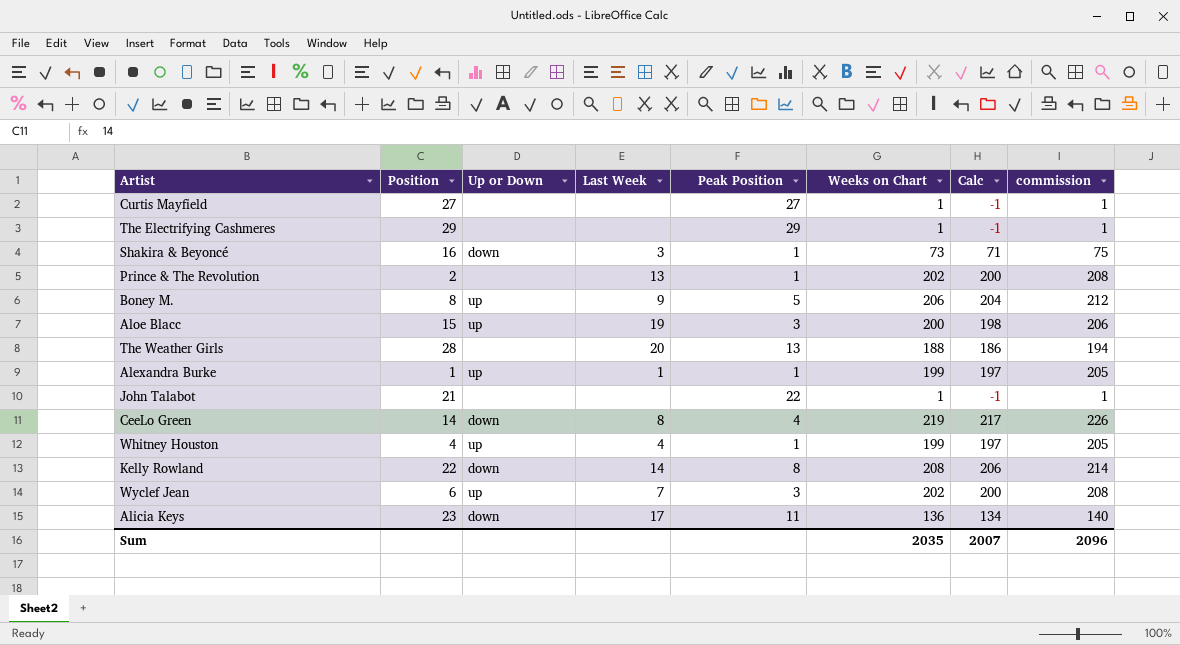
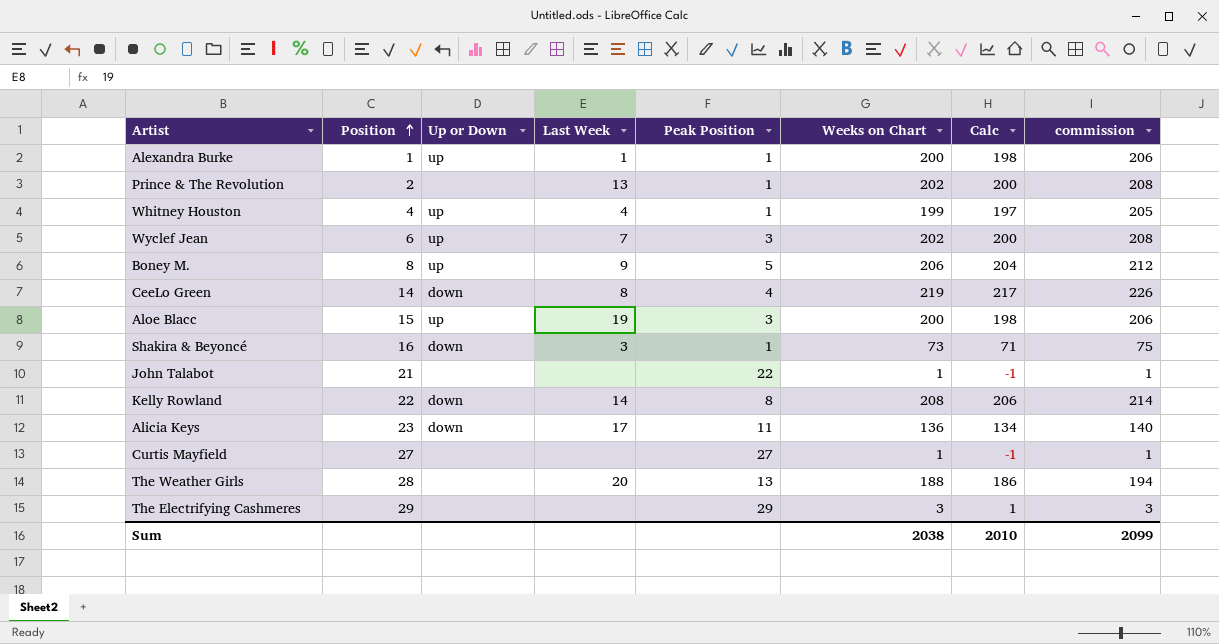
row order: none -> Position ascending
Alexandra Burke | Weeks on Chart: 199 -> 200
Alexandra Burke | Calc: 197 -> 198
Alexandra Burke | commission: 205 -> 206
The Electrifying Cashmeres | Weeks on Chart: 1 -> 3
The Electrifying Cashmeres | Calc: -1 -> 1
The Electrifying Cashmeres | commission: 1 -> 3
Sum | Weeks on Chart: 2035 -> 2038
Sum | Calc: 2007 -> 2010
Sum | commission: 2096 -> 2099

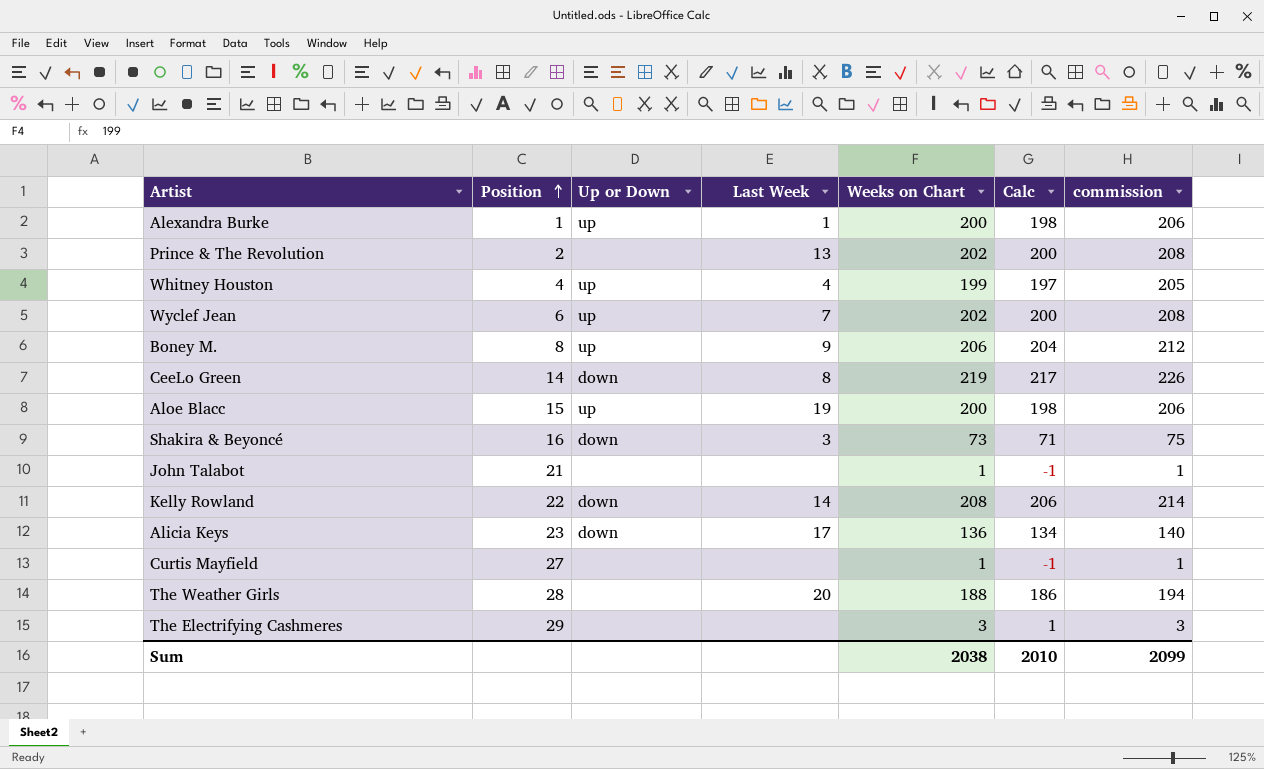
column Peak Position | position: 5 -> none

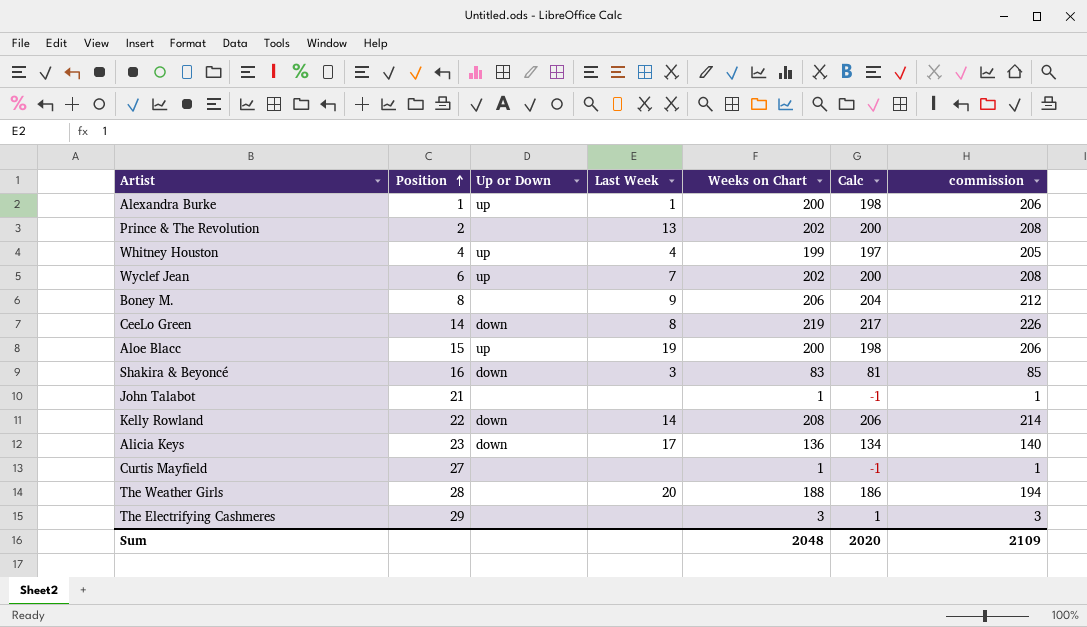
Boney M. | Up or Down: up -> none
Shakira & Beyoncé | Weeks on Chart: 73 -> 83
Shakira & Beyoncé | Calc: 71 -> 81
Shakira & Beyoncé | commission: 75 -> 85
Sum | Weeks on Chart: 2038 -> 2048
Sum | Calc: 2010 -> 2020
Sum | commission: 2099 -> 2109

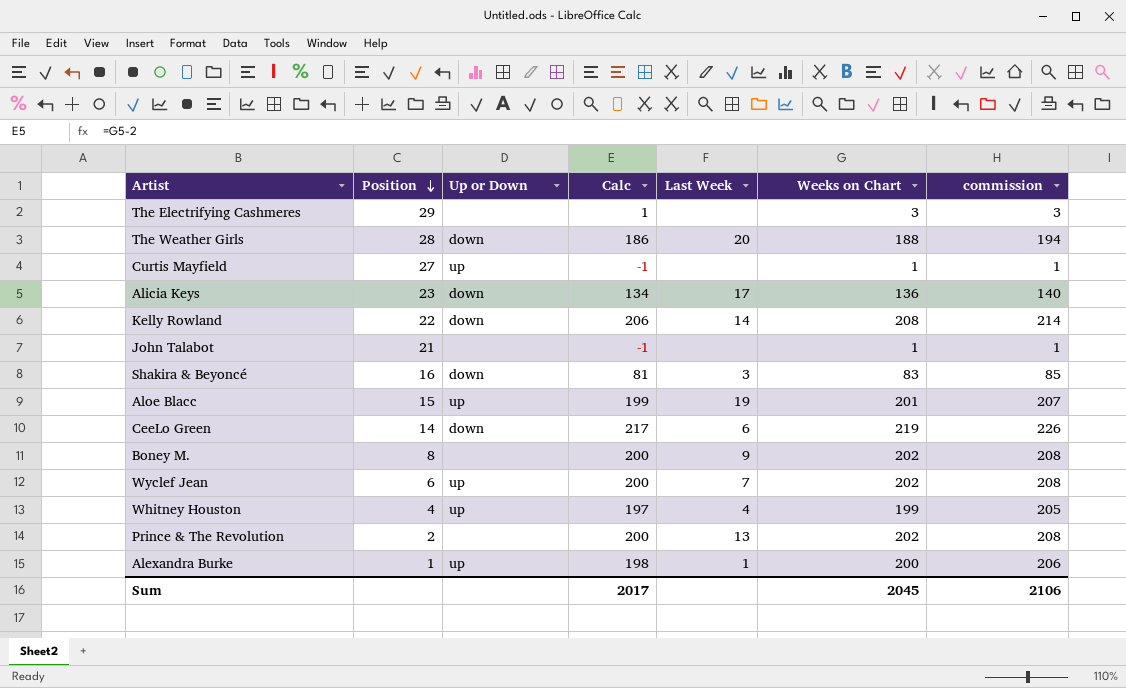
row order: Position ascending -> Position descending
column Calc | position: 6 -> 4
The Weather Girls | Up or Down: none -> down
Curtis Mayfield | Up or Down: none -> up
Aloe Blacc | Calc: 198 -> 199
Aloe Blacc | Weeks on Chart: 200 -> 201
Aloe Blacc | commission: 206 -> 207
CeeLo Green | Last Week: 8 -> 6
Boney M. | Calc: 204 -> 200
Boney M. | Weeks on Chart: 206 -> 202
Boney M. | commission: 212 -> 208
Sum | Calc: 2020 -> 2017
Sum | Weeks on Chart: 2048 -> 2045
Sum | commission: 2109 -> 2106

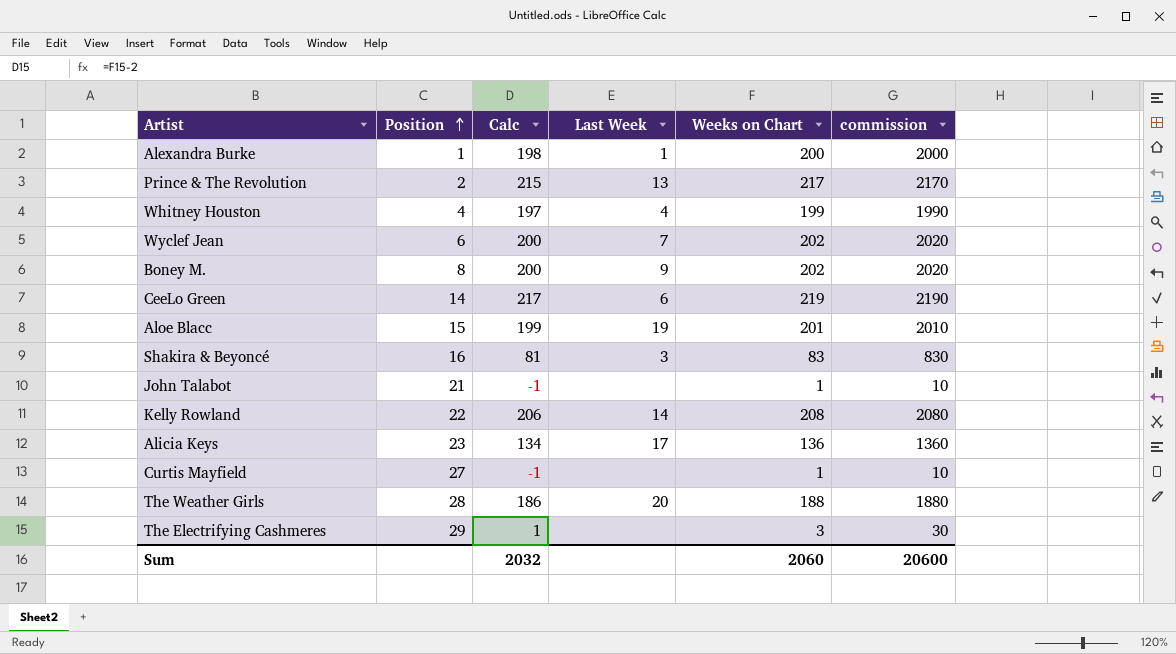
row order: Position descending -> Position ascending
column Up or Down | position: 3 -> none
column commission | formula: [Weeks on Chart] * 1.03 -> [Weeks on Chart] * 10
Prince & The Revolution | Calc: 200 -> 215
Prince & The Revolution | Weeks on Chart: 202 -> 217
Sum | Calc: 2017 -> 2032
Sum | Weeks on Chart: 2045 -> 2060
Sum | commission: 2106 -> 20600

